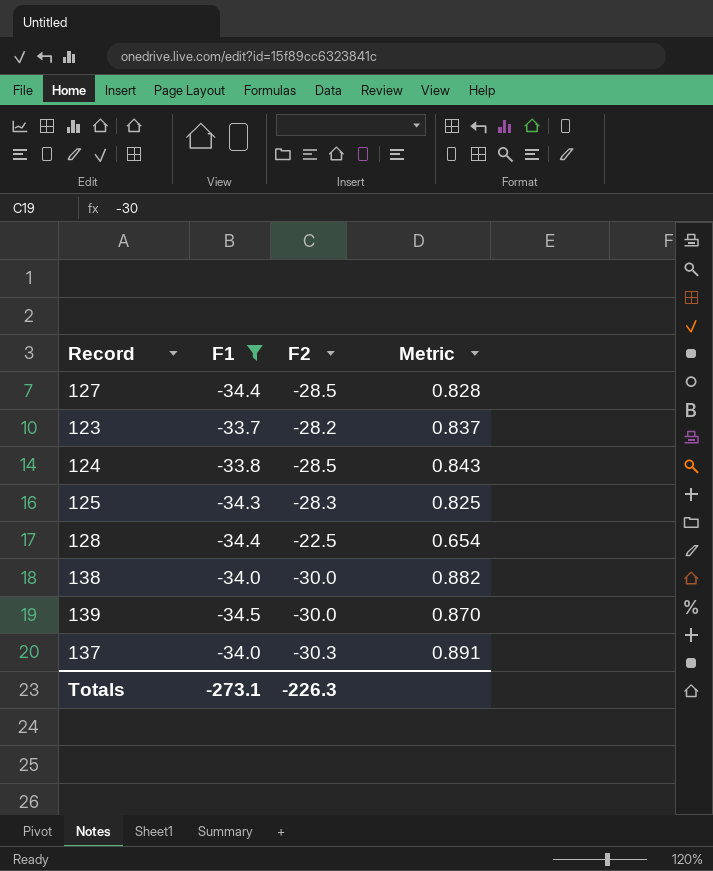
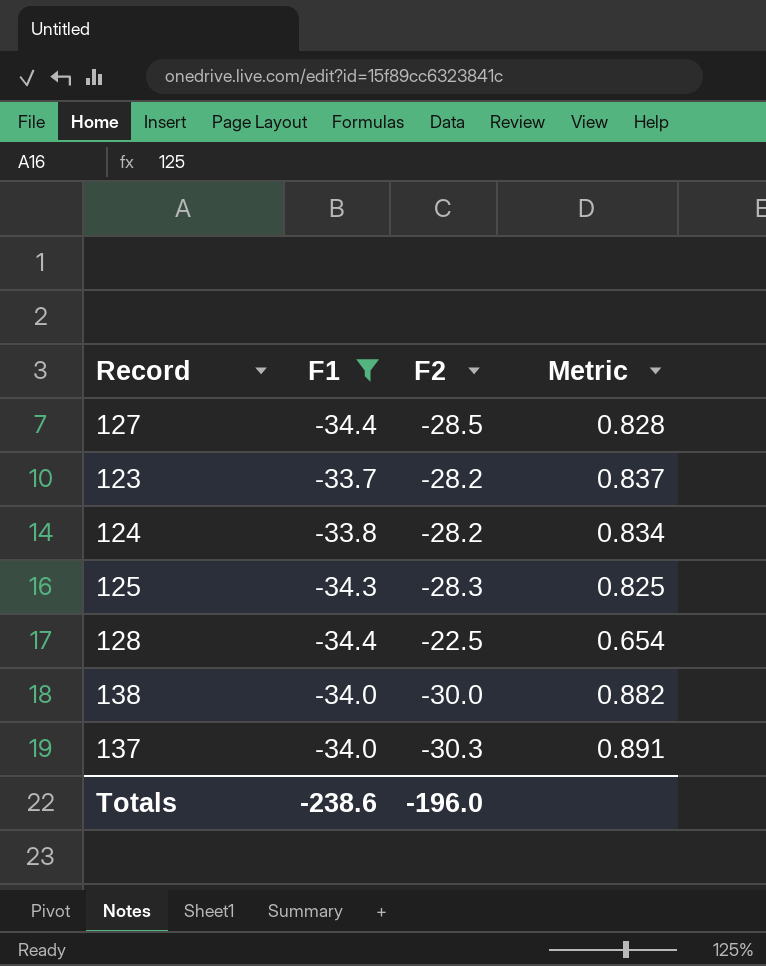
row 139: -34.5 | -30.0 | 0.870 -> none
124 | F2: -28.5 -> -28.2
124 | Metric: 0.843 -> 0.834
Totals | F1: -273.1 -> -238.6
Totals | F2: -226.3 -> -196.0

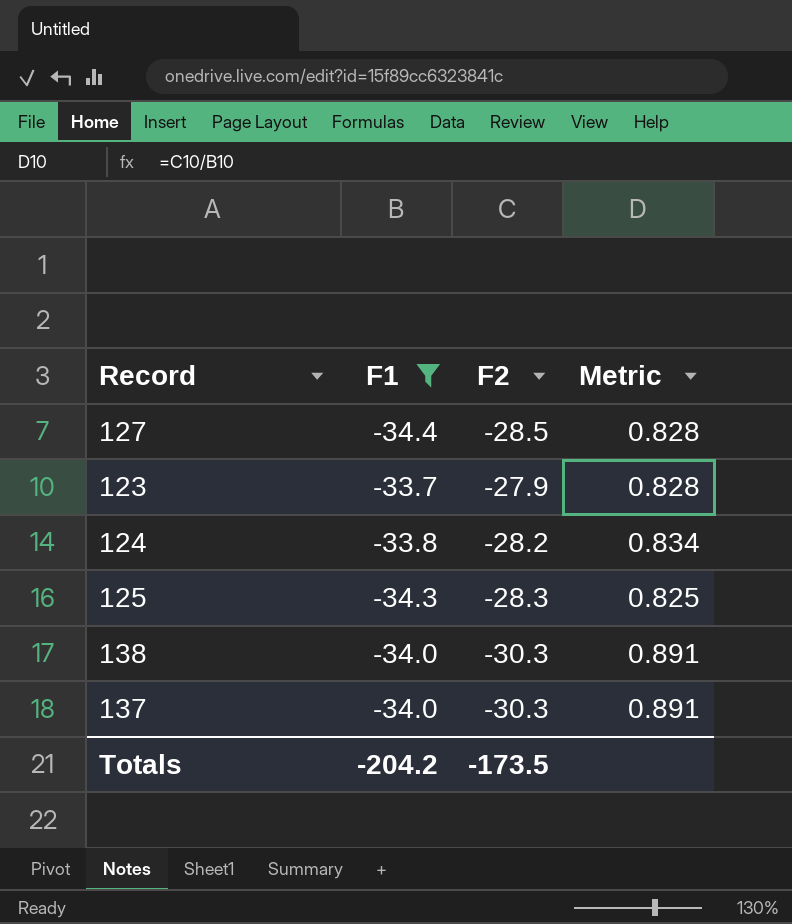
row 128: -34.4 | -22.5 | 0.654 -> none
123 | F2: -28.2 -> -27.9
123 | Metric: 0.837 -> 0.828
138 | F2: -30.0 -> -30.3
138 | Metric: 0.882 -> 0.891
Totals | F1: -238.6 -> -204.2
Totals | F2: -196.0 -> -173.5

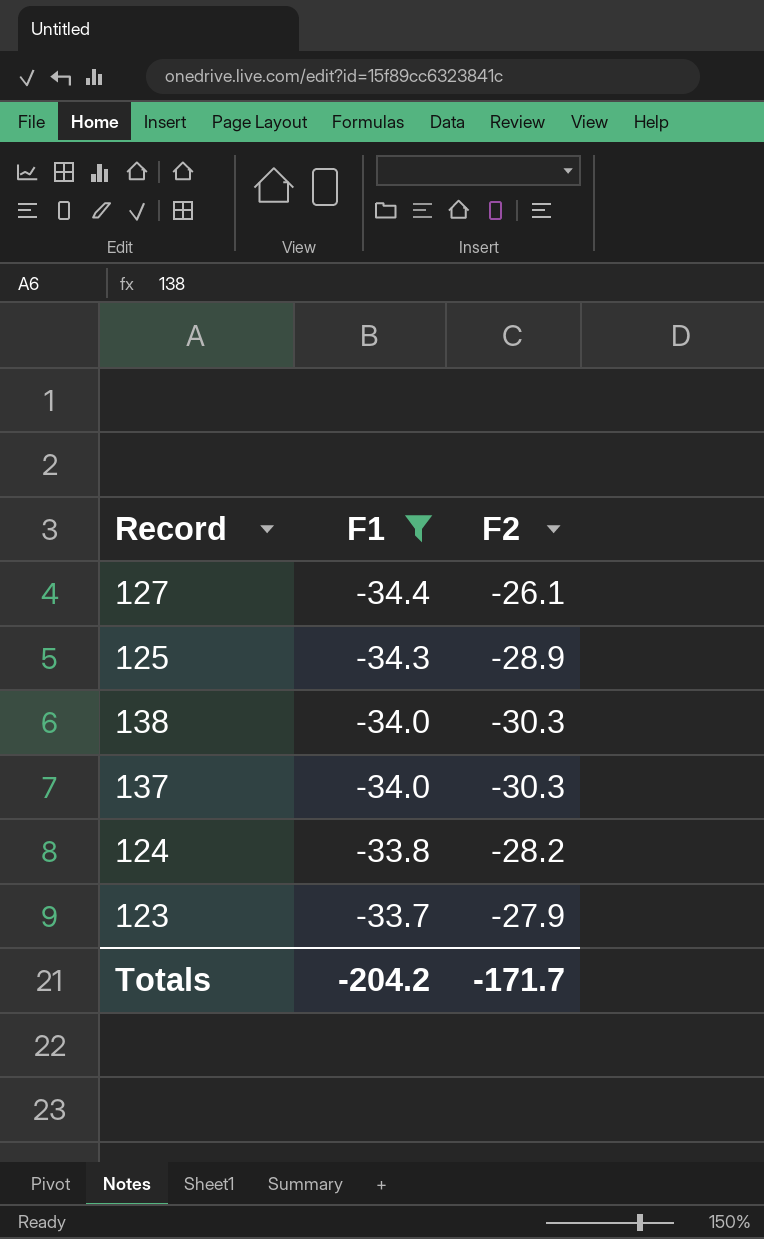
row order: none -> F1 ascending
column Metric | formula: [F2] / [F1] -> none
127 | F2: -28.5 -> -26.1
125 | F2: -28.3 -> -28.9
Totals | F2: -173.5 -> -171.7

